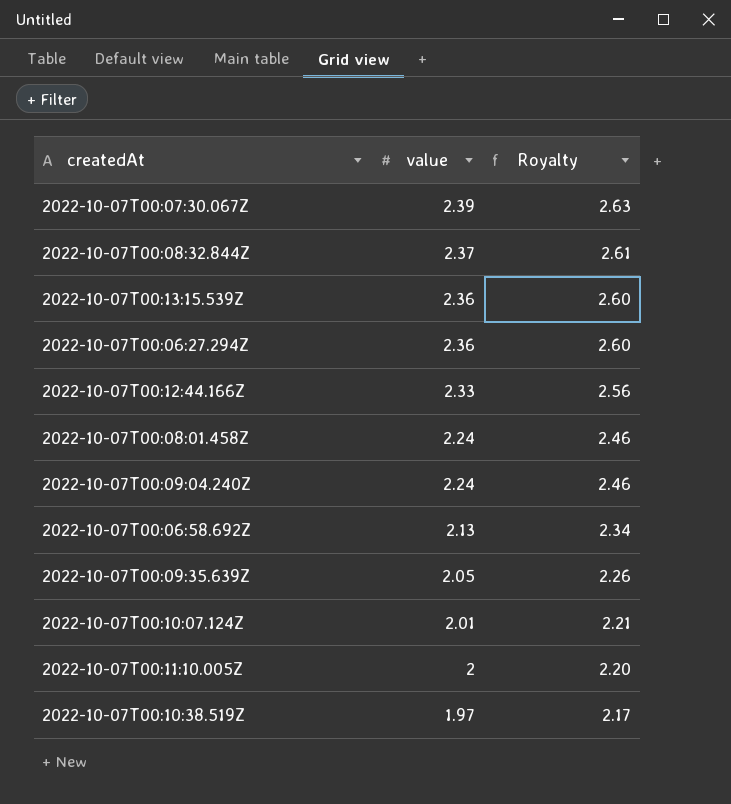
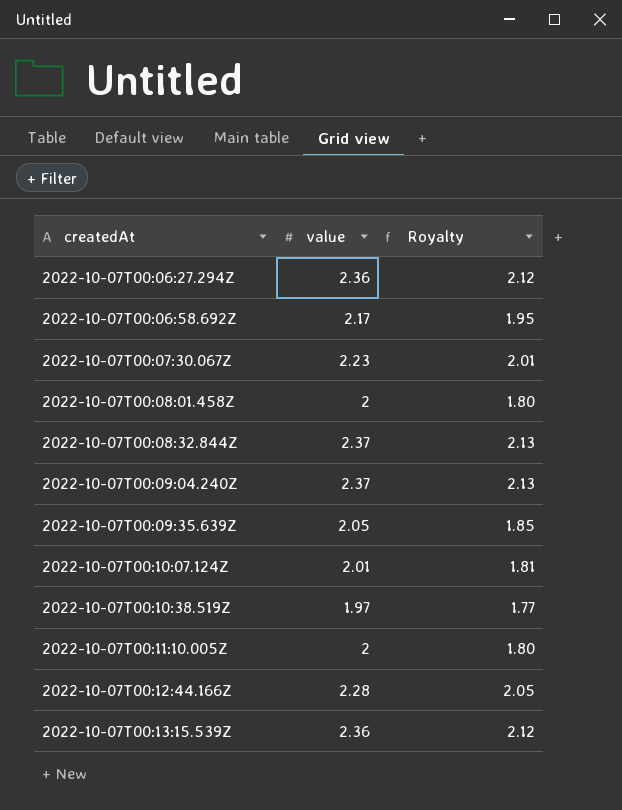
row order: value descending -> createdAt ascending
column Royalty | formula: [value] * 1.1 -> [value] * 0.9
2022-10-07T00:06:58.692Z | value: 2.13 -> 2.17
2022-10-07T00:07:30.067Z | value: 2.39 -> 2.23
2022-10-07T00:08:01.458Z | value: 2.24 -> 2
2022-10-07T00:09:04.240Z | value: 2.24 -> 2.37
2022-10-07T00:12:44.166Z | value: 2.33 -> 2.28

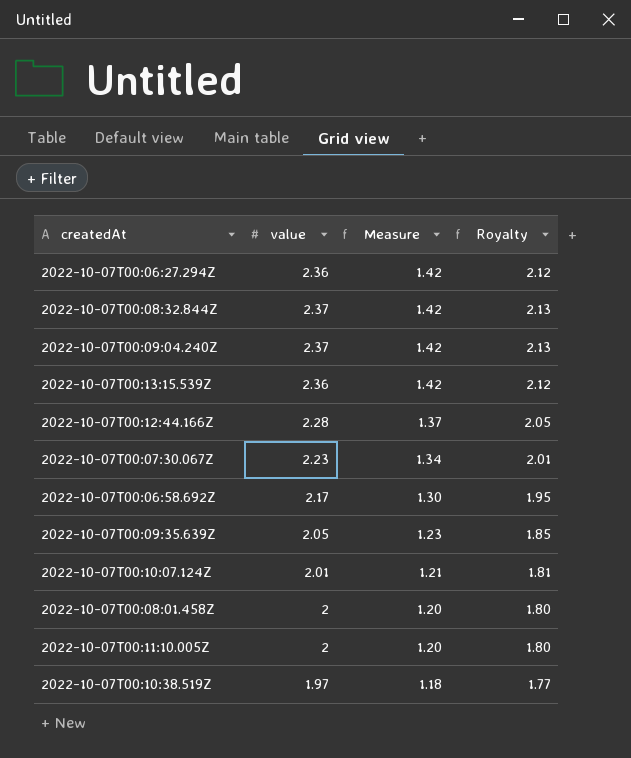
row order: createdAt ascending -> Measure descending
column Measure | formula: none -> [value] * 0.6

